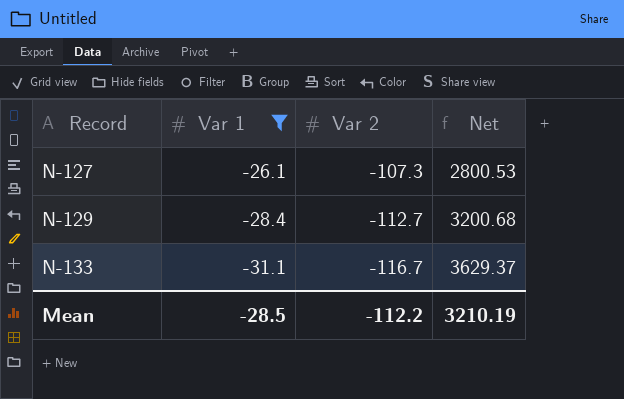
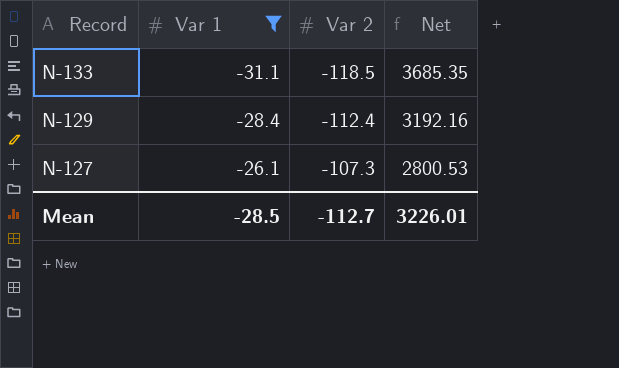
row order: Record ascending -> Record descending
N-133 | Var 2: -116.7 -> -118.5
N-133 | Net: 3629.37 -> 3685.35
N-129 | Var 2: -112.7 -> -112.4
N-129 | Net: 3200.68 -> 3192.16
Mean | Var 2: -112.2 -> -112.7
Mean | Net: 3210.19 -> 3226.01

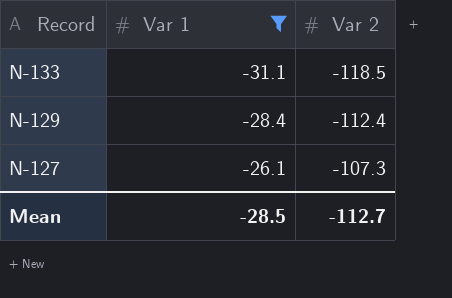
column Net | formula: [Var 1] * [Var 2] -> none

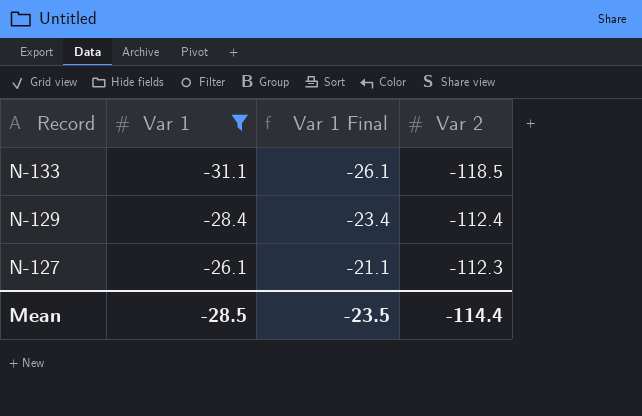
column Var 1 Final | formula: none -> [Var 1] + 5
N-127 | Var 2: -107.3 -> -112.3
Mean | Var 2: -112.7 -> -114.4

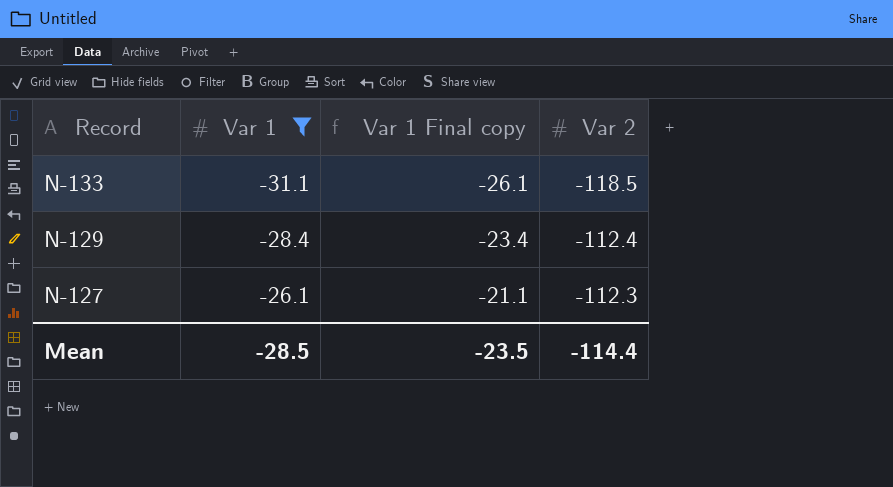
column name: Var 1 Final -> Var 1 Final copy

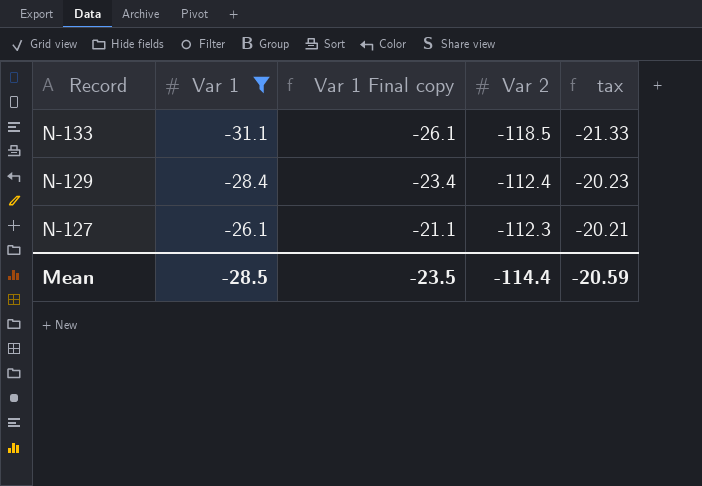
column tax | formula: none -> [Var 2] * 0.18

